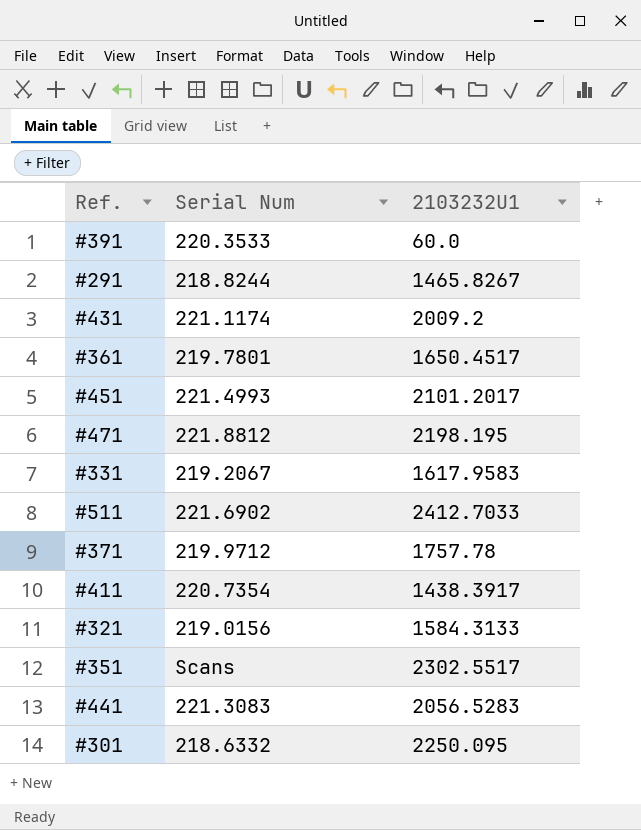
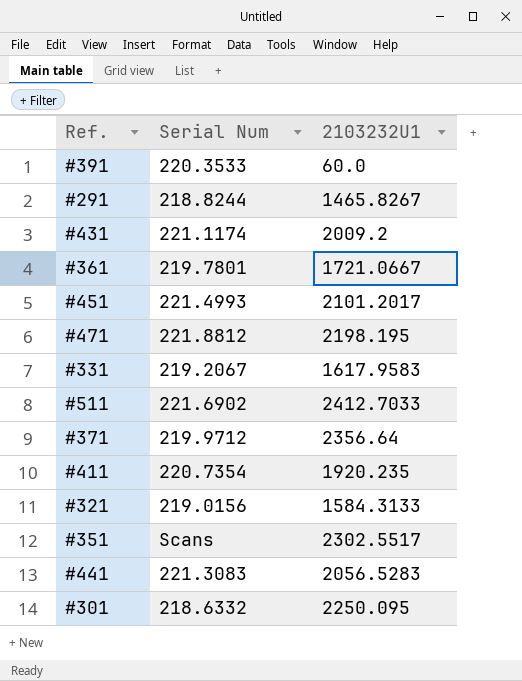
#361 | 2103232U1: 1650.4517 -> 1721.0667
#371 | 2103232U1: 1757.78 -> 2356.64
#411 | 2103232U1: 1438.3917 -> 1920.235

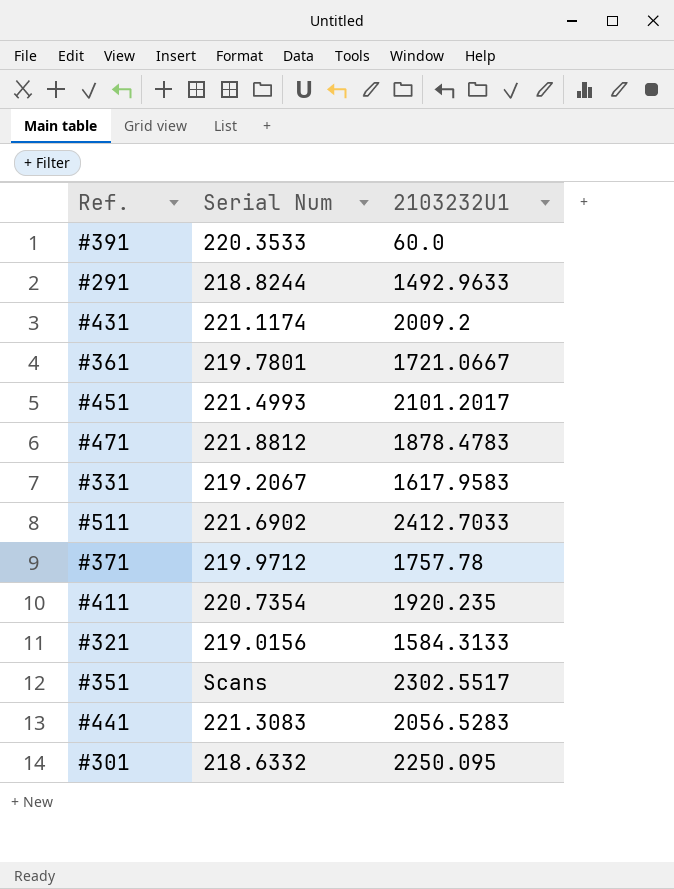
#291 | 2103232U1: 1465.8267 -> 1492.9633
#471 | 2103232U1: 2198.195 -> 1878.4783
#371 | 2103232U1: 2356.64 -> 1757.78

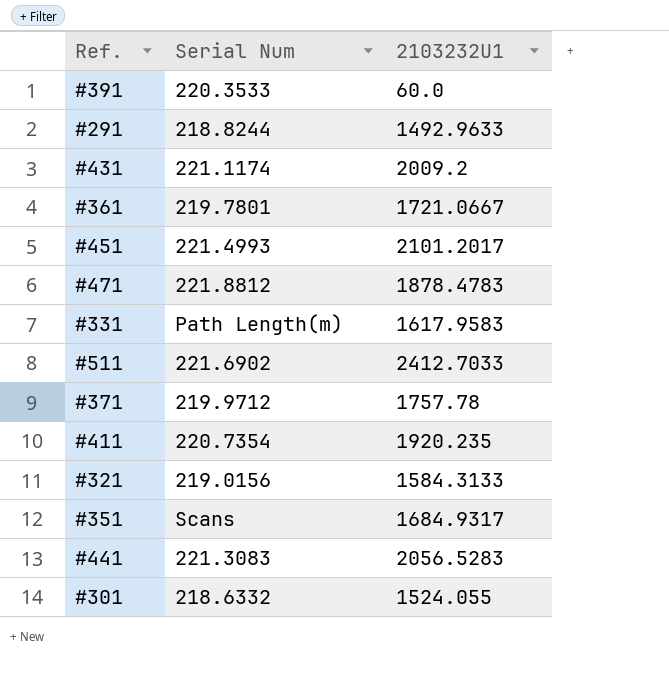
#331 | Serial Num: 219.2067 -> Path Length(m)
#351 | 2103232U1: 2302.5517 -> 1684.9317
#301 | 2103232U1: 2250.095 -> 1524.055

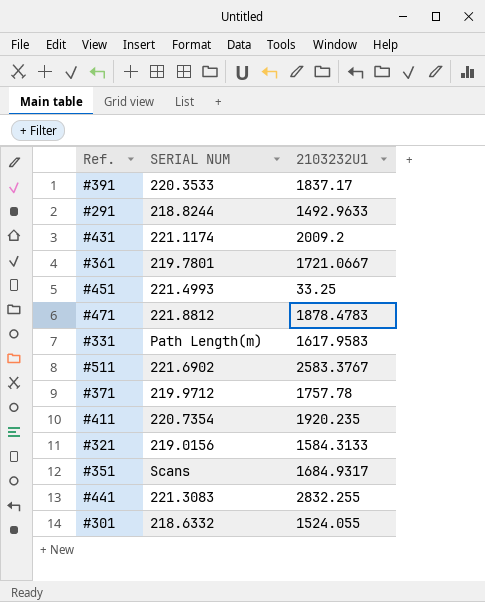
column name: Serial Num -> SERIAL NUM
#391 | 2103232U1: 60.0 -> 1837.17
#451 | 2103232U1: 2101.2017 -> 33.25
#511 | 2103232U1: 2412.7033 -> 2583.3767
#441 | 2103232U1: 2056.5283 -> 2832.255

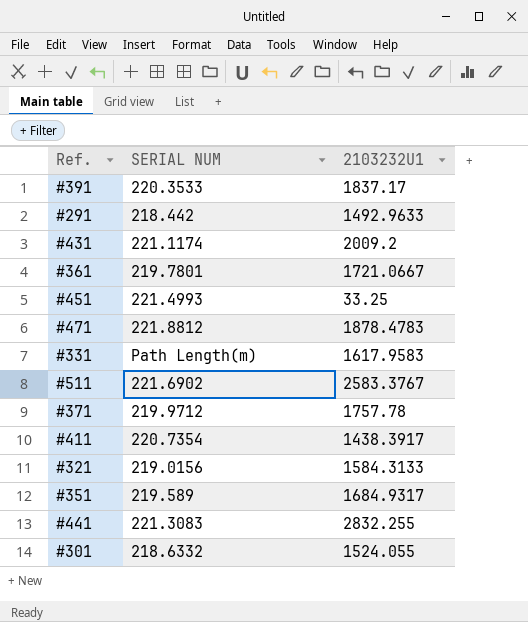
#291 | SERIAL NUM: 218.8244 -> 218.442
#411 | 2103232U1: 1920.235 -> 1438.3917
#351 | SERIAL NUM: Scans -> 219.589

